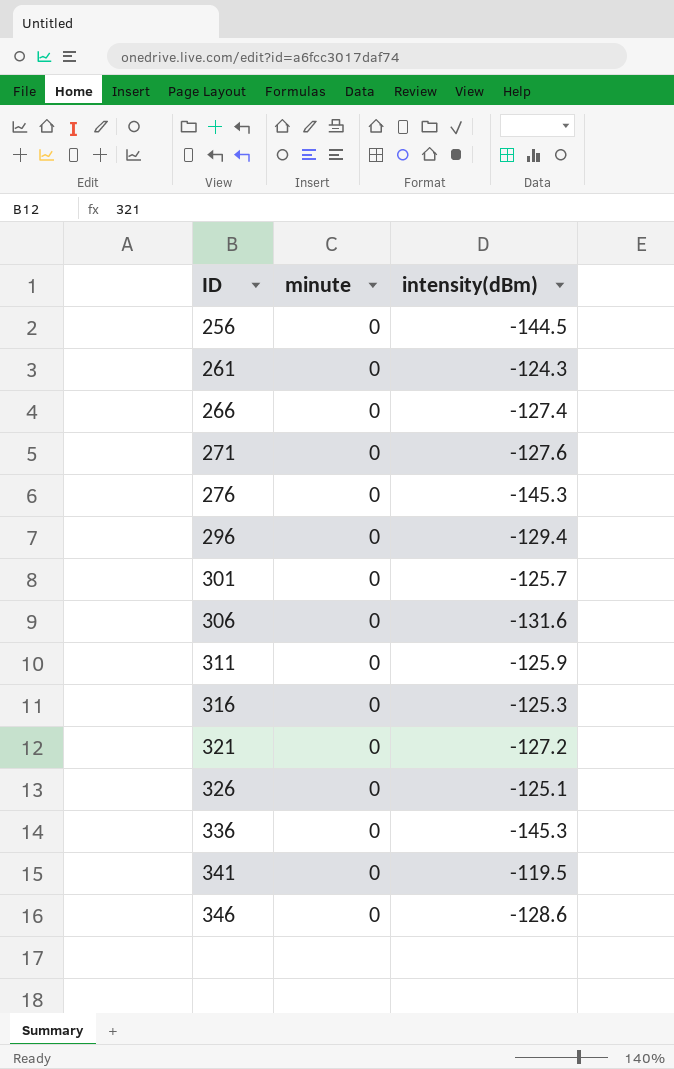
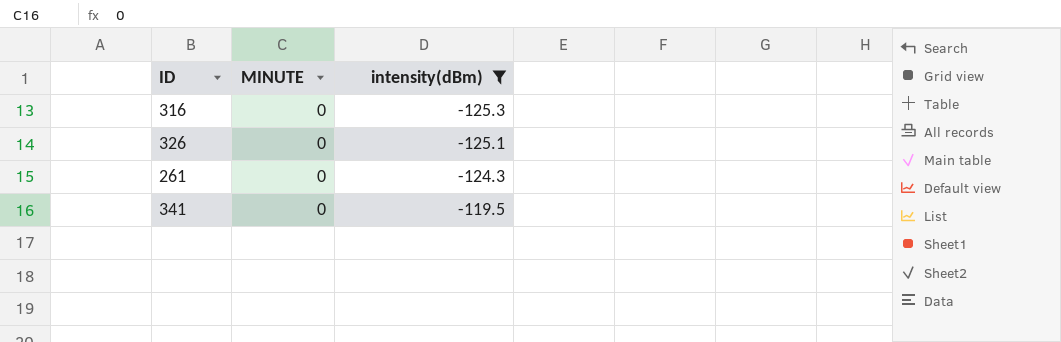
filter: none -> intensity(dBm) >= -125.3
row order: ID ascending -> intensity(dBm) ascending
column name: minute -> MINUTE

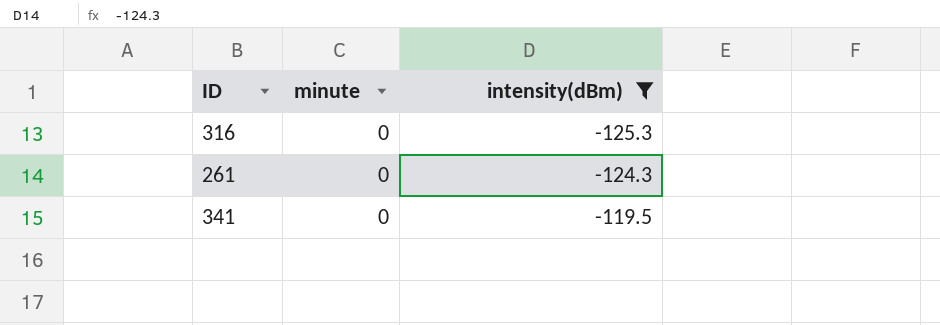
column name: MINUTE -> minute
row 326: 0 | -125.1 -> none

